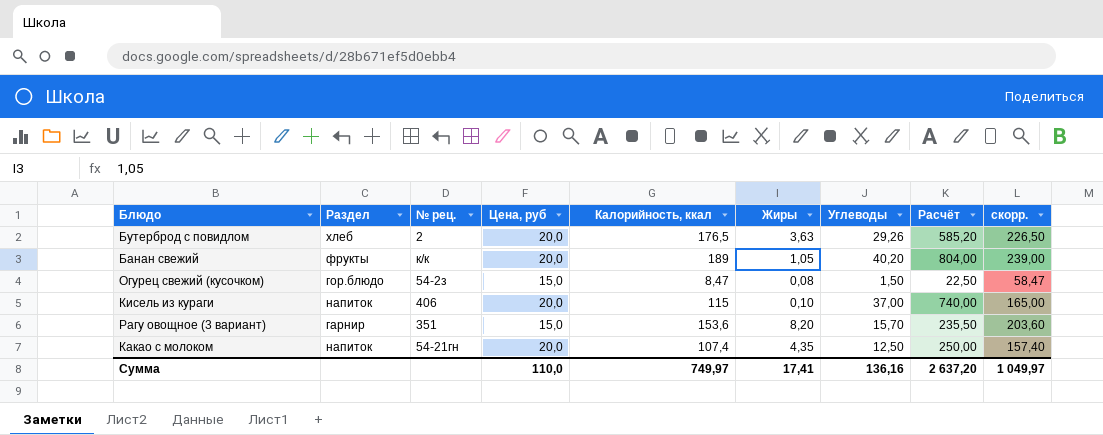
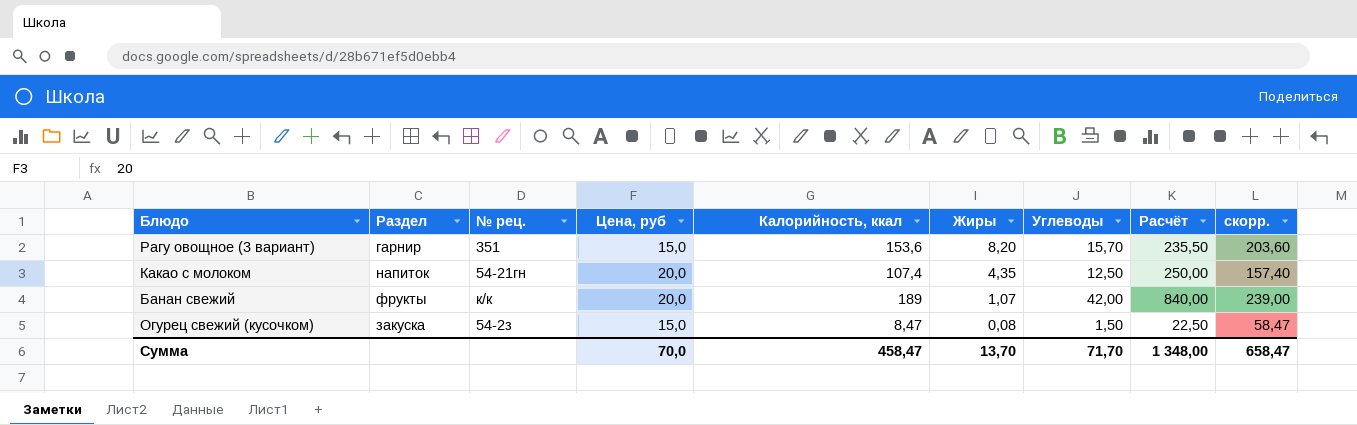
row order: none -> Жиры descending
row Бутерброд с повидлом: хлеб | 2 | 20,0 | 176,5 | 3,63 | 29,26 | 585,20 | 226,50 -> none
row Кисель из кураги: напиток | 406 | 20,0 | 115 | 0,10 | 37,00 | 740,00 | 165,00 -> none
Банан свежий | Жиры: 1,05 -> 1,07
Банан свежий | Углеводы: 40,20 -> 42,00
Банан свежий | Расчёт: 804,00 -> 840,00
Огурец свежий (кусочком) | Раздел: гор.блюдо -> закуска
Сумма | Цена, руб: 110,0 -> 70,0
Сумма | Калорийность, ккал: 749,97 -> 458,47
Сумма | Жиры: 17,41 -> 13,70
Сумма | Углеводы: 136,16 -> 71,70
Сумма | Расчёт: 2 637,20 -> 1 348,00
Сумма | скорр.: 1 049,97 -> 658,47

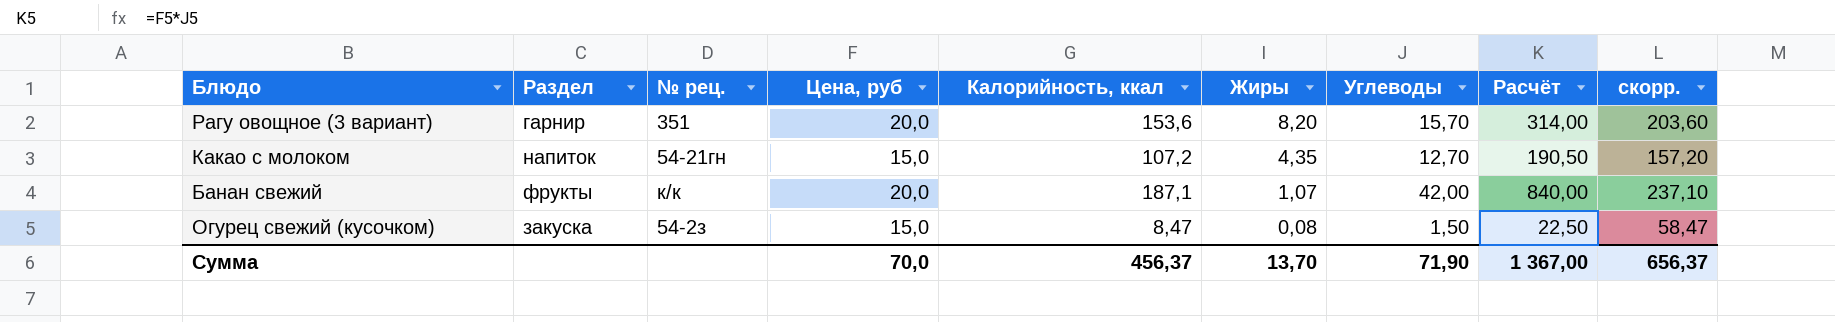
Рагу овощное (3 вариант) | Цена, руб: 15,0 -> 20,0
Рагу овощное (3 вариант) | Расчёт: 235,50 -> 314,00
Какао с молоком | Цена, руб: 20,0 -> 15,0
Какао с молоком | Калорийность, ккал: 107,4 -> 107,2
Какао с молоком | Углеводы: 12,50 -> 12,70
Какао с молоком | Расчёт: 250,00 -> 190,50
Какао с молоком | скорр.: 157,40 -> 157,20
Банан свежий | Калорийность, ккал: 189 -> 187,1
Банан свежий | скорр.: 239,00 -> 237,10
Сумма | Калорийность, ккал: 458,47 -> 456,37
Сумма | Углеводы: 71,70 -> 71,90
Сумма | Расчёт: 1 348,00 -> 1 367,00
Сумма | скорр.: 658,47 -> 656,37

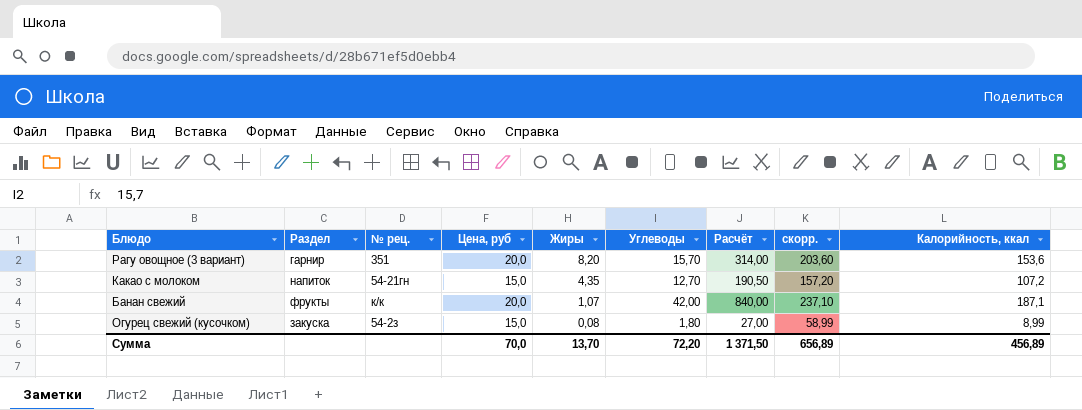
column Калорийность, ккал | position: 5 -> 9
Огурец свежий (кусочком) | Углеводы: 1,50 -> 1,80
Огурец свежий (кусочком) | Расчёт: 22,50 -> 27,00
Огурец свежий (кусочком) | скорр.: 58,47 -> 58,99
Огурец свежий (кусочком) | Калорийность, ккал: 8,47 -> 8,99
Сумма | Углеводы: 71,90 -> 72,20
Сумма | Расчёт: 1 367,00 -> 1 371,50
Сумма | скорр.: 656,37 -> 656,89
Сумма | Калорийность, ккал: 456,37 -> 456,89

